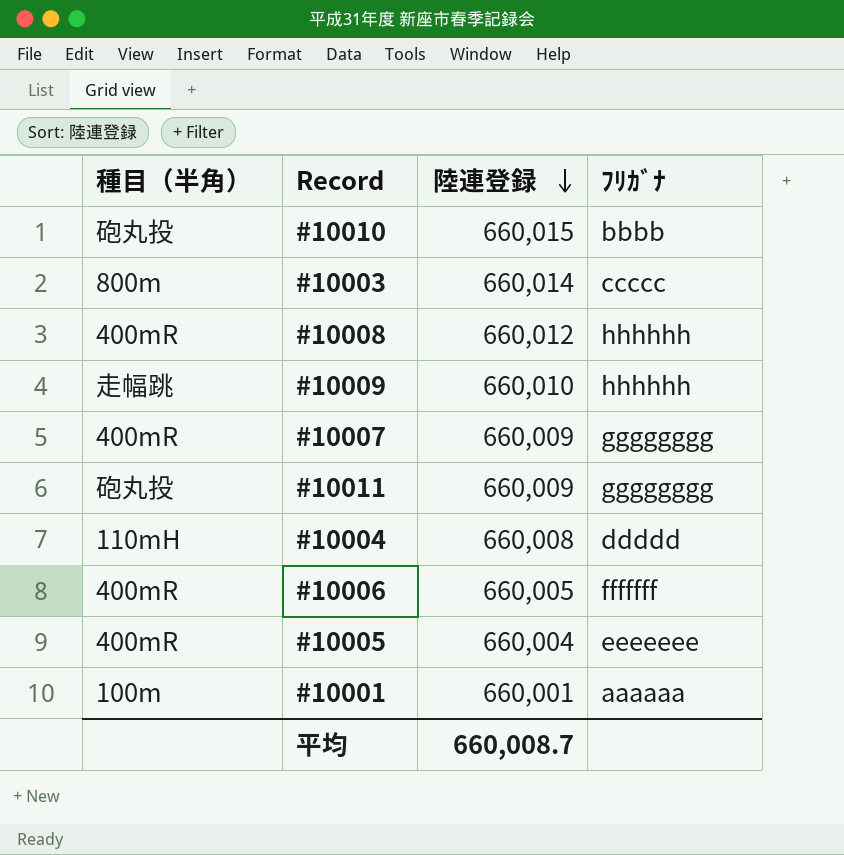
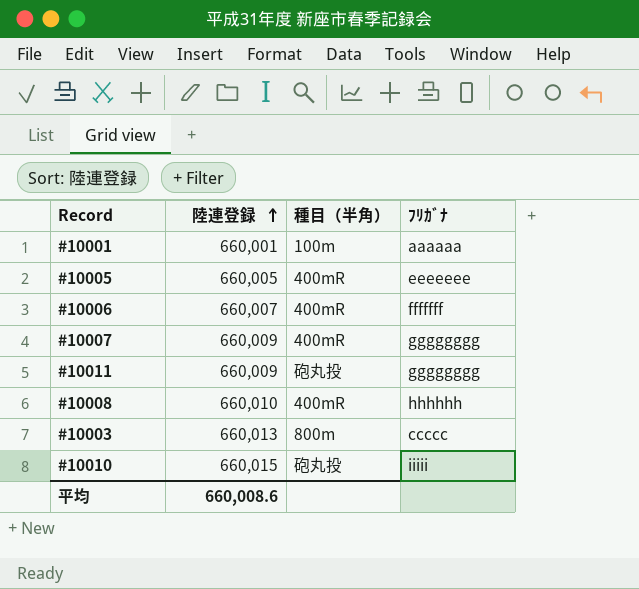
row order: 陸連登録 descending -> 陸連登録 ascending
column 種目（半角） | position: 1 -> 3
row #10009: 走幅跳 | 660,010 | hhhhhh -> none
row #10004: 110mH | 660,008 | ddddd -> none
#10005 | 陸連登録: 660,004 -> 660,005
#10006 | 陸連登録: 660,005 -> 660,007
#10008 | 陸連登録: 660,012 -> 660,010
#10003 | 陸連登録: 660,014 -> 660,013
#10010 | ﾌﾘｶﾞﾅ: bbbb -> iiiii
平均 | 陸連登録: 660,008.7 -> 660,008.6

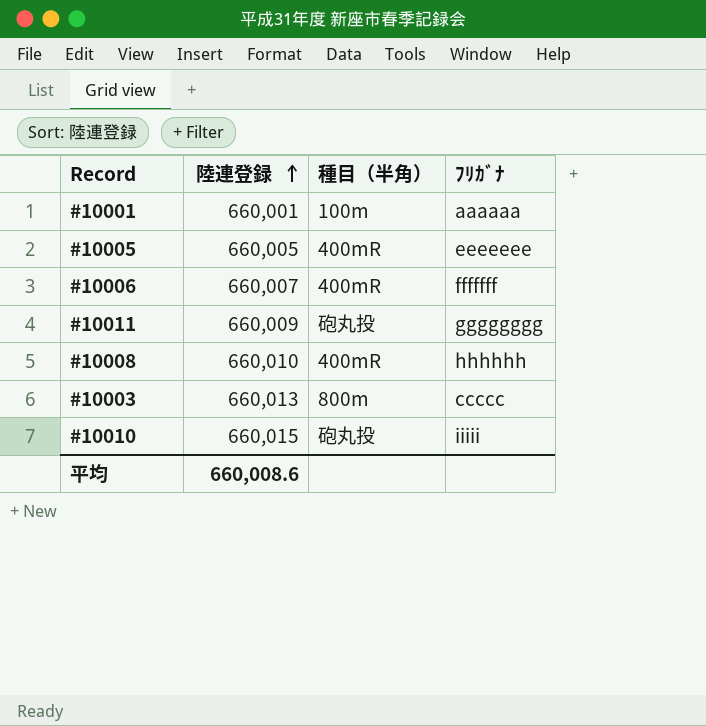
row #10007: 660,009 | 400mR | gggggggg -> none

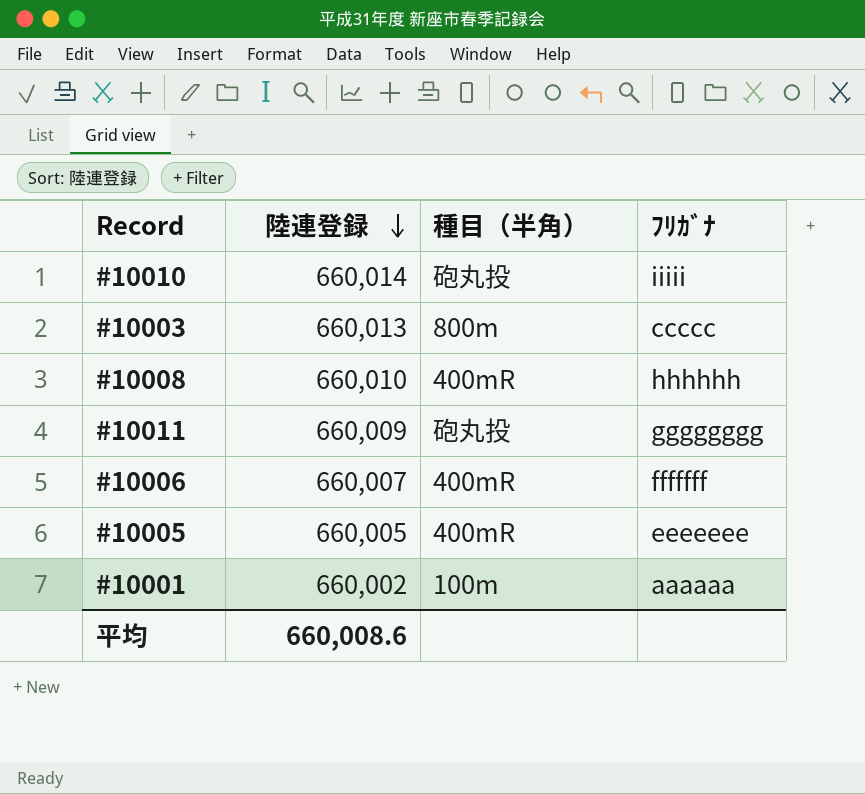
row order: 陸連登録 ascending -> 陸連登録 descending
#10010 | 陸連登録: 660,015 -> 660,014
#10001 | 陸連登録: 660,001 -> 660,002

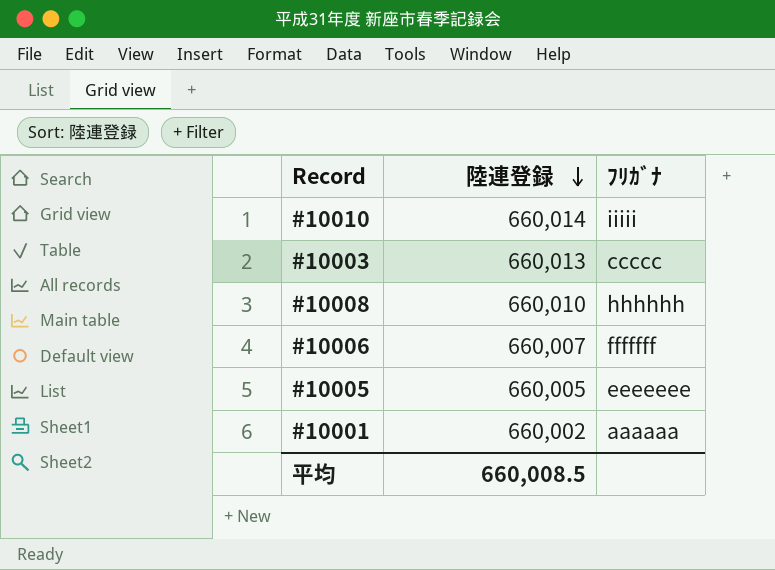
column 種目（半角） | position: 3 -> none
row #10011: 660,009 | 砲丸投 | gggggggg -> none
平均 | 陸連登録: 660,008.6 -> 660,008.5

